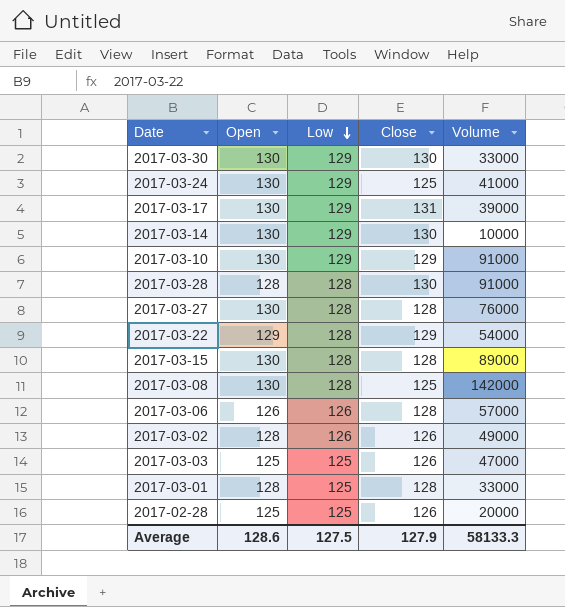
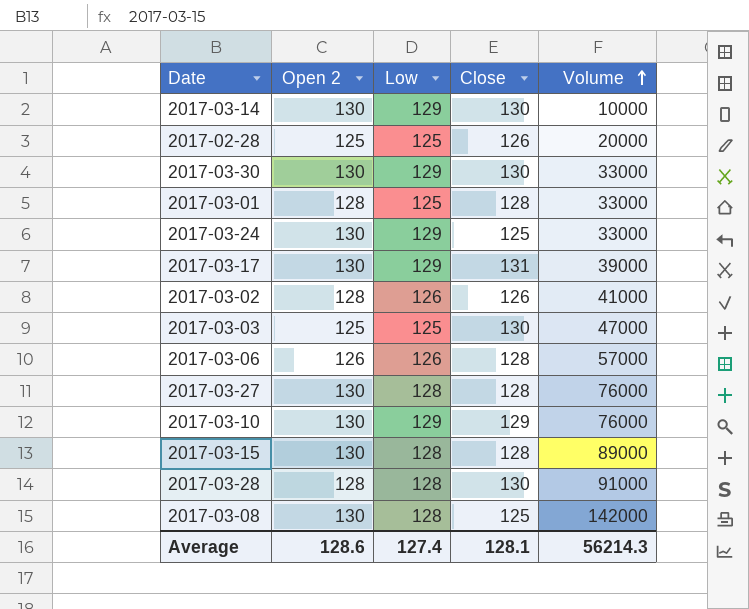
row order: Low descending -> Volume ascending
column name: Open -> Open 2
row 2017-03-22: 129 | 128 | 129 | 54000 -> none
2017-03-24 | Volume: 41000 -> 33000
2017-03-02 | Volume: 49000 -> 41000
2017-03-03 | Close: 126 -> 130
2017-03-10 | Volume: 91000 -> 76000
Average | Low: 127.5 -> 127.4
Average | Close: 127.9 -> 128.1
Average | Volume: 58133.3 -> 56214.3

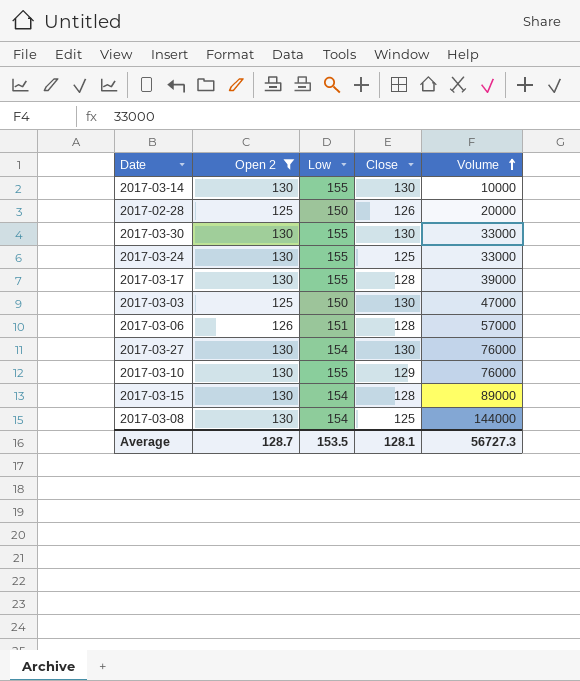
filter: none -> Open 2 != 128
2017-03-14 | Low: 129 -> 155
2017-02-28 | Low: 125 -> 150
2017-03-30 | Low: 129 -> 155
2017-03-24 | Low: 129 -> 155
2017-03-17 | Low: 129 -> 155
2017-03-17 | Close: 131 -> 128
2017-03-03 | Low: 125 -> 150
2017-03-06 | Low: 126 -> 151
2017-03-27 | Low: 128 -> 154
2017-03-27 | Close: 128 -> 130
2017-03-10 | Low: 129 -> 155
2017-03-15 | Low: 128 -> 154
2017-03-08 | Low: 128 -> 154
2017-03-08 | Volume: 142000 -> 144000
Average | Open 2: 128.6 -> 128.7
Average | Low: 127.4 -> 153.5
Average | Volume: 56214.3 -> 56727.3

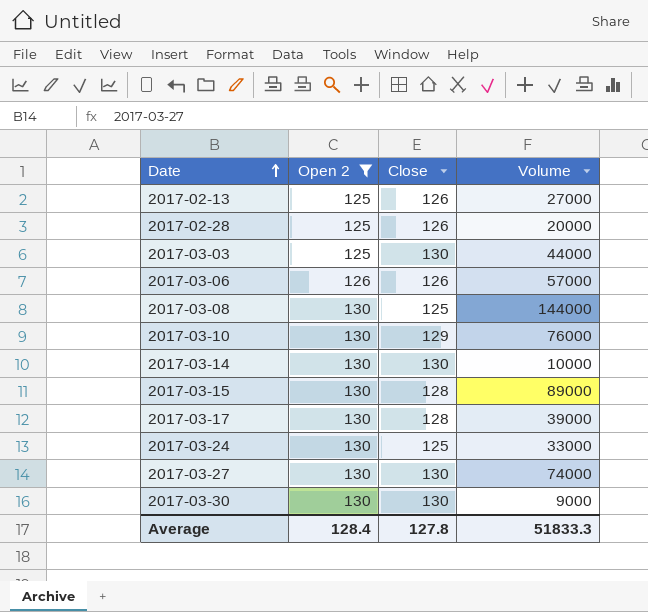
row order: Volume ascending -> Date ascending
column Low | position: 3 -> none
row 2017-02-13: none -> 125 | 126 | 27000
2017-03-03 | Volume: 47000 -> 44000
2017-03-06 | Close: 128 -> 126
2017-03-27 | Volume: 76000 -> 74000
2017-03-30 | Volume: 33000 -> 9000
Average | Open 2: 128.7 -> 128.4
Average | Close: 128.1 -> 127.8
Average | Volume: 56727.3 -> 51833.3

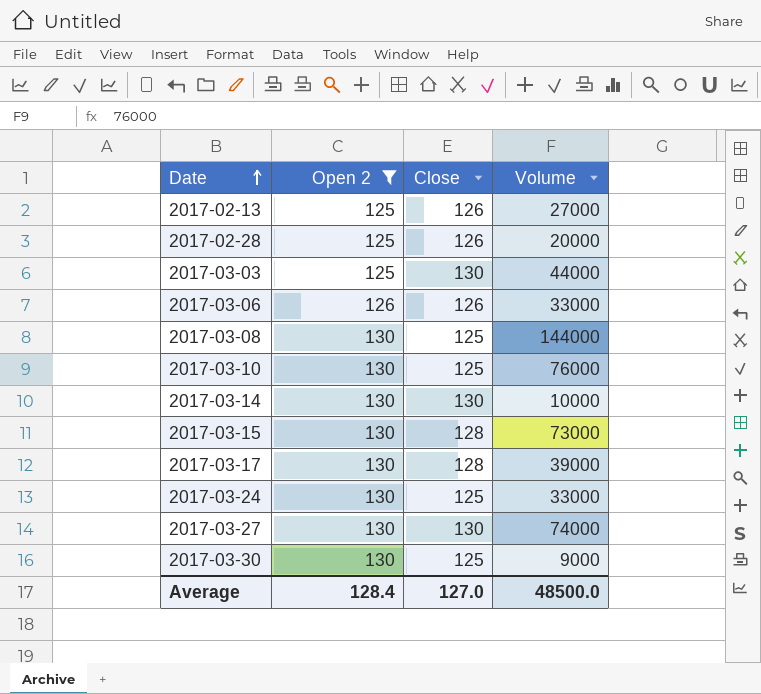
2017-03-06 | Volume: 57000 -> 33000
2017-03-10 | Close: 129 -> 125
2017-03-15 | Volume: 89000 -> 73000
2017-03-30 | Close: 130 -> 125
Average | Close: 127.8 -> 127.0
Average | Volume: 51833.3 -> 48500.0

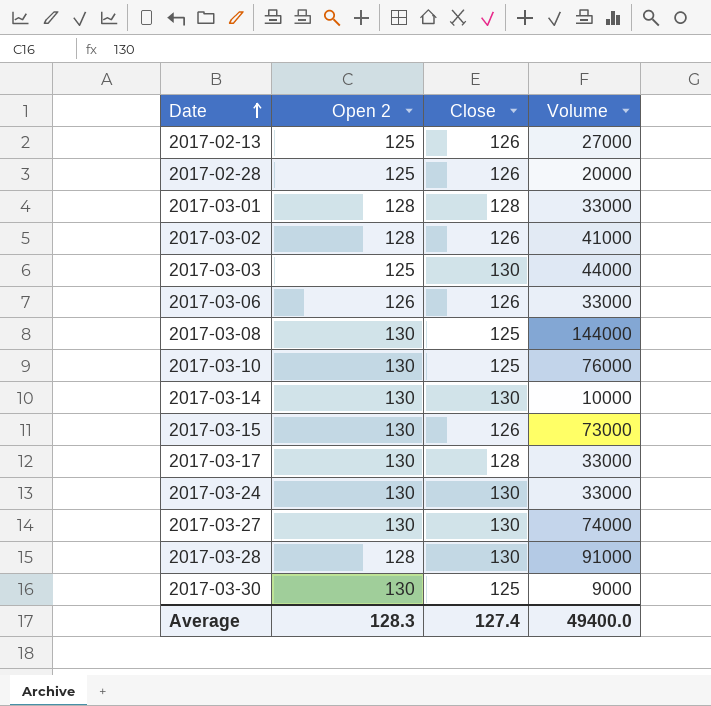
filter: Open 2 != 128 -> none
2017-03-15 | Close: 128 -> 126
2017-03-17 | Volume: 39000 -> 33000
2017-03-24 | Close: 125 -> 130
Average | Open 2: 128.4 -> 128.3
Average | Close: 127.0 -> 127.4
Average | Volume: 48500.0 -> 49400.0

